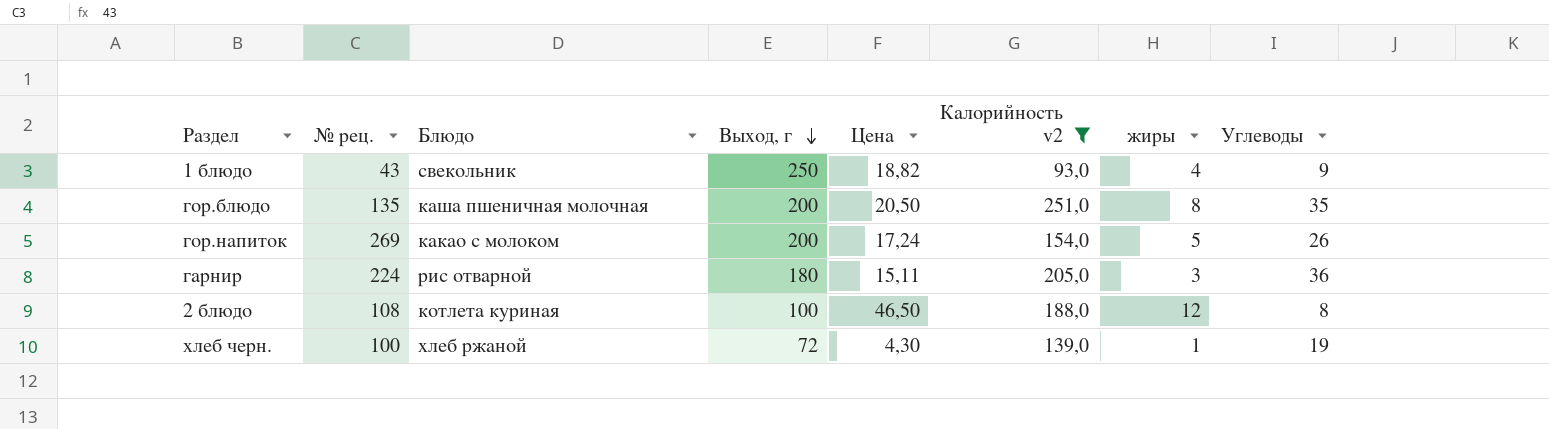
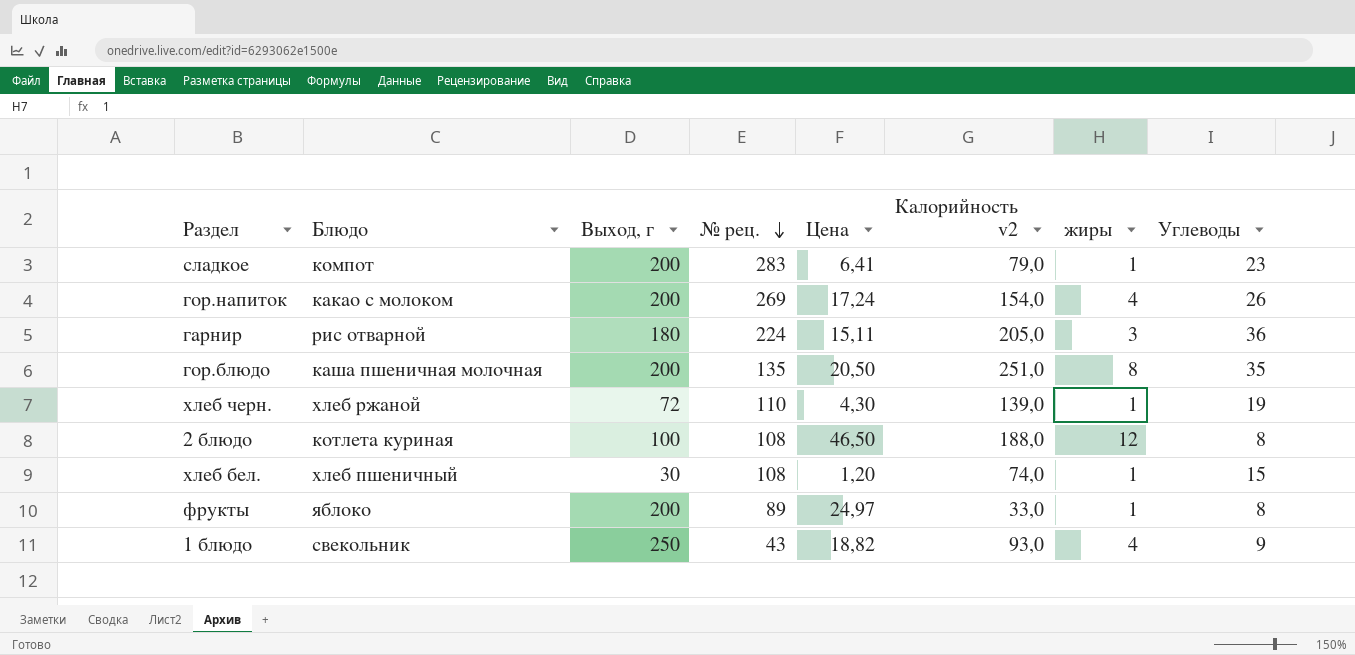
filter: Калорийность v2 >= 93,0 -> none
row order: Выход, г descending -> № рец. descending
column № рец. | position: 2 -> 4
гор.напиток | жиры: 5 -> 4
хлеб черн. | № рец.: 100 -> 110

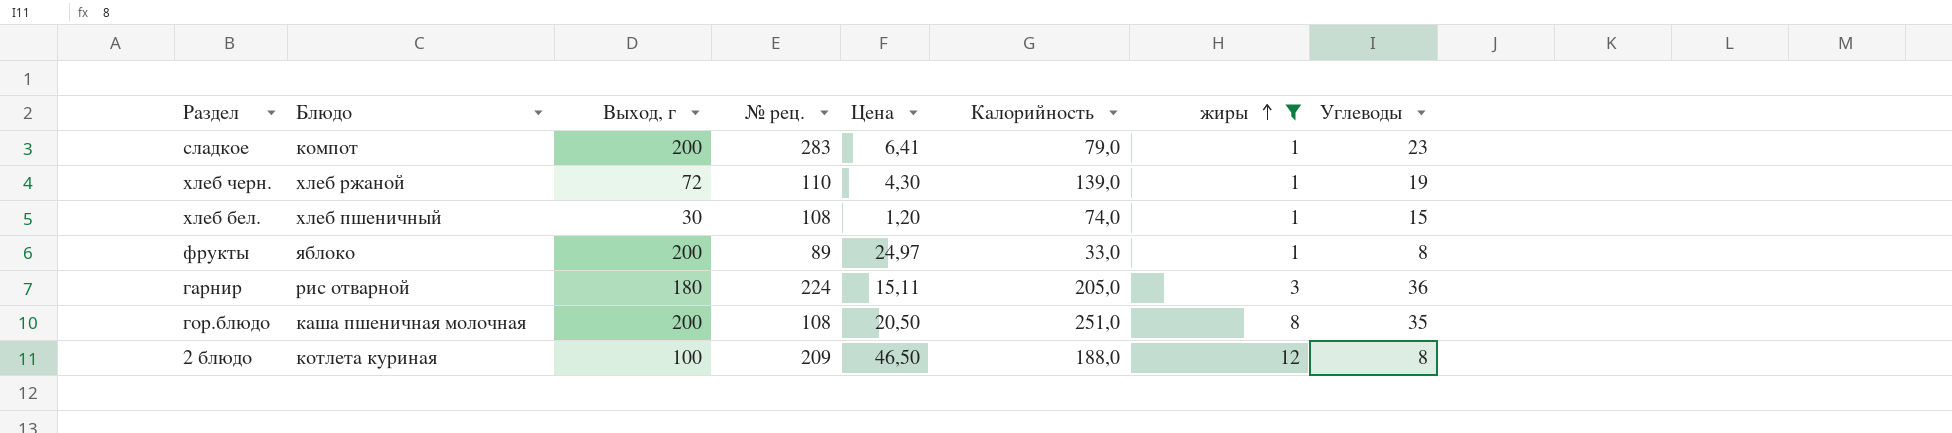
filter: none -> жиры != 4
row order: № рец. descending -> жиры ascending
column name: Калорийность v2 -> Калорийность
гор.блюдо | № рец.: 135 -> 108
2 блюдо | № рец.: 108 -> 209

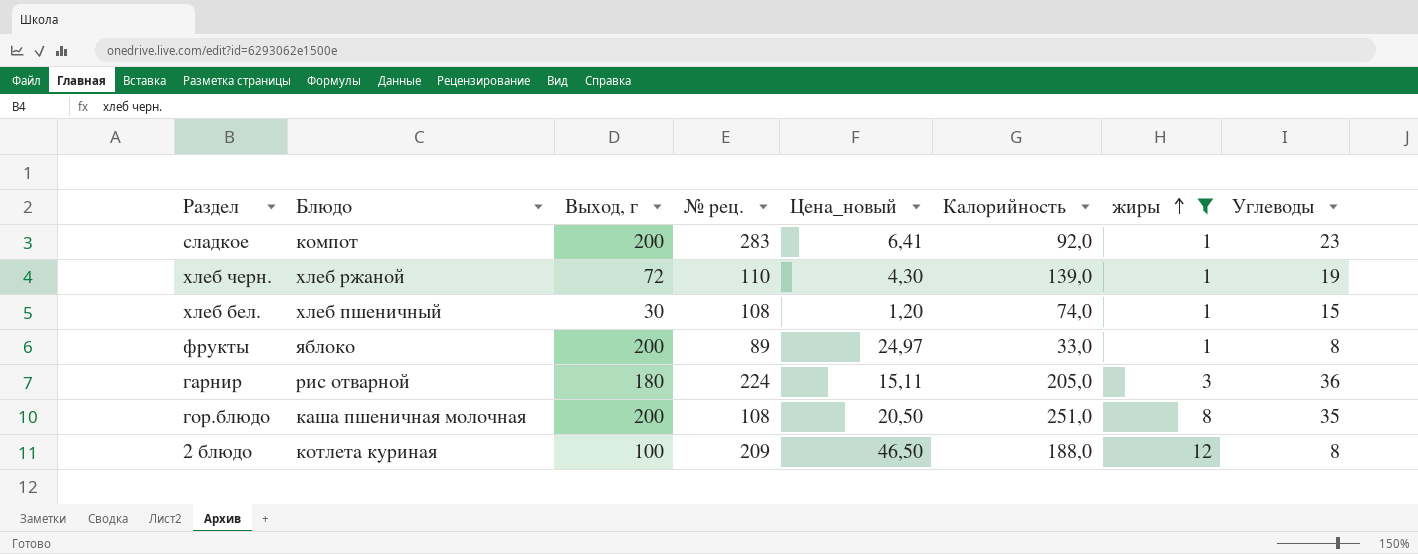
column name: Цена -> Цена_новый
сладкое | Калорийность: 79,0 -> 92,0

